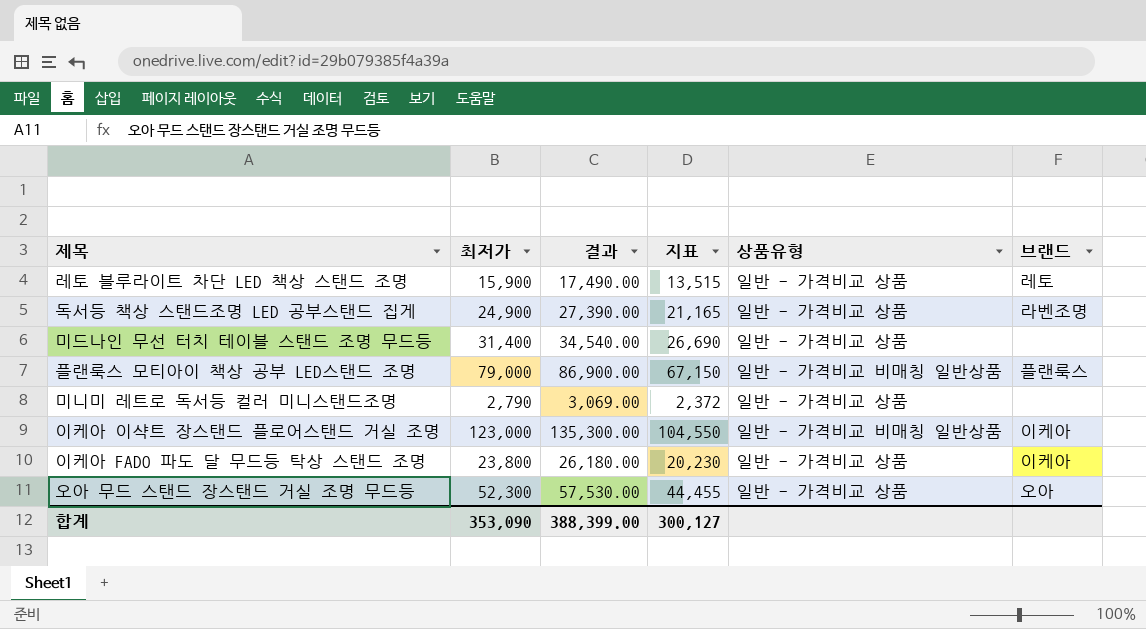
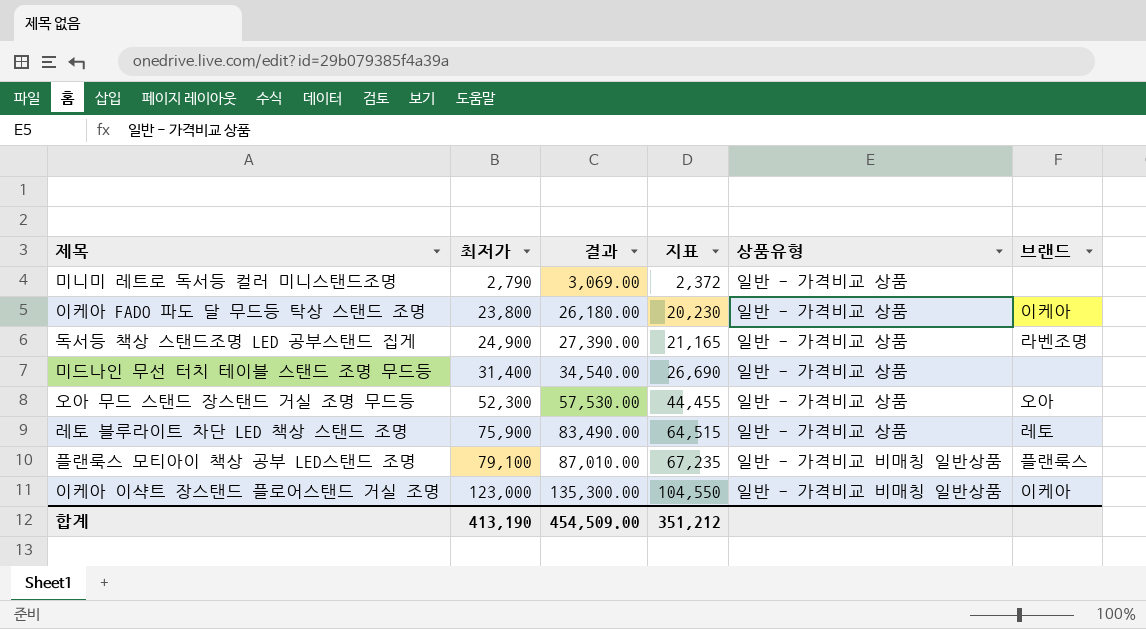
row order: none -> 최저가 ascending
레토 블루라이트 차단 LED 책상 스탠드 조명 | 최저가: 15,900 -> 75,900
레토 블루라이트 차단 LED 책상 스탠드 조명 | 결과: 17,490.00 -> 83,490.00
레토 블루라이트 차단 LED 책상 스탠드 조명 | 지표: 13,515 -> 64,515
플랜룩스 모티아이 책상 공부 LED스탠드 조명 | 최저가: 79,000 -> 79,100
플랜룩스 모티아이 책상 공부 LED스탠드 조명 | 결과: 86,900.00 -> 87,010.00
플랜룩스 모티아이 책상 공부 LED스탠드 조명 | 지표: 67,150 -> 67,235
합계 | 최저가: 353,090 -> 413,190
합계 | 결과: 388,399.00 -> 454,509.00
합계 | 지표: 300,127 -> 351,212

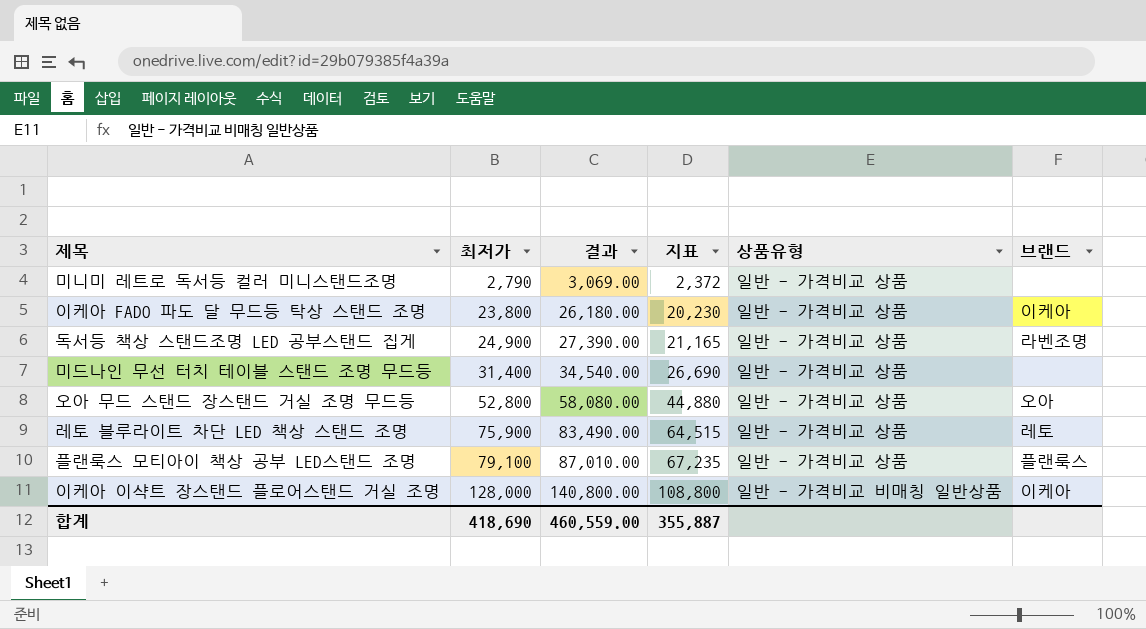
오아 무드 스탠드 장스탠드 거실 조명 무드등 | 최저가: 52,300 -> 52,800
오아 무드 스탠드 장스탠드 거실 조명 무드등 | 결과: 57,530.00 -> 58,080.00
오아 무드 스탠드 장스탠드 거실 조명 무드등 | 지표: 44,455 -> 44,880
플랜룩스 모티아이 책상 공부 LED스탠드 조명 | 상품유형: 일반 - 가격비교 비매칭 일반상품 -> 일반 - 가격비교 상품
이케아 이샥트 장스탠드 플로어스탠드 거실 조명 | 최저가: 123,000 -> 128,000
이케아 이샥트 장스탠드 플로어스탠드 거실 조명 | 결과: 135,300.00 -> 140,800.00
이케아 이샥트 장스탠드 플로어스탠드 거실 조명 | 지표: 104,550 -> 108,800
합계 | 최저가: 413,190 -> 418,690
합계 | 결과: 454,509.00 -> 460,559.00
합계 | 지표: 351,212 -> 355,887

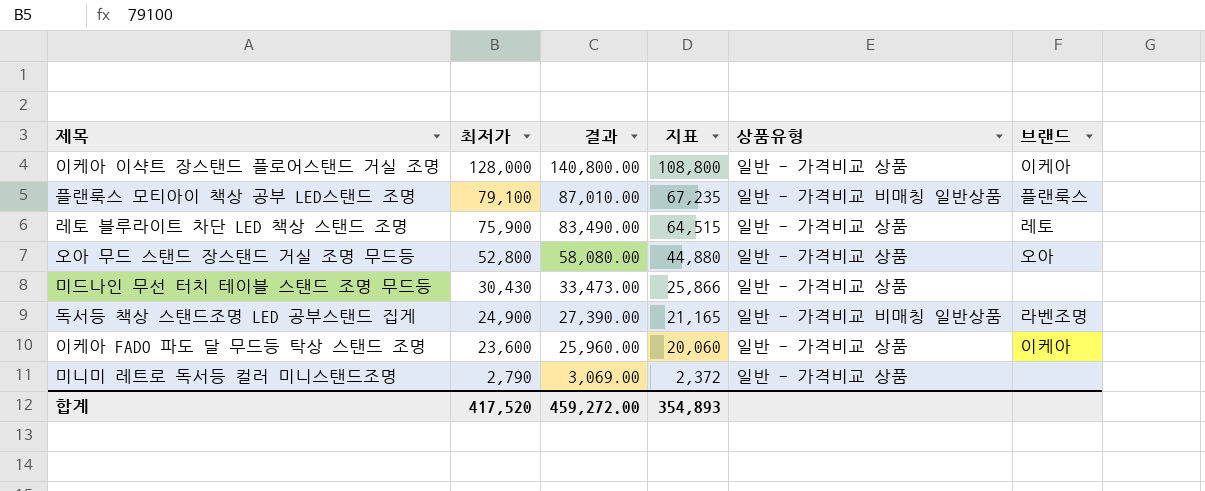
row order: 최저가 ascending -> 최저가 descending
이케아 이샥트 장스탠드 플로어스탠드 거실 조명 | 상품유형: 일반 - 가격비교 비매칭 일반상품 -> 일반 - 가격비교 상품
플랜룩스 모티아이 책상 공부 LED스탠드 조명 | 상품유형: 일반 - 가격비교 상품 -> 일반 - 가격비교 비매칭 일반상품
미드나인 무선 터치 테이블 스탠드 조명 무드등 | 최저가: 31,400 -> 30,430
미드나인 무선 터치 테이블 스탠드 조명 무드등 | 결과: 34,540.00 -> 33,473.00
미드나인 무선 터치 테이블 스탠드 조명 무드등 | 지표: 26,690 -> 25,866
독서등 책상 스탠드조명 LED 공부스탠드 집게 | 상품유형: 일반 - 가격비교 상품 -> 일반 - 가격비교 비매칭 일반상품
이케아 FADO 파도 달 무드등 탁상 스탠드 조명 | 최저가: 23,800 -> 23,600
이케아 FADO 파도 달 무드등 탁상 스탠드 조명 | 결과: 26,180.00 -> 25,960.00
이케아 FADO 파도 달 무드등 탁상 스탠드 조명 | 지표: 20,230 -> 20,060
합계 | 최저가: 418,690 -> 417,520
합계 | 결과: 460,559.00 -> 459,272.00
합계 | 지표: 355,887 -> 354,893

